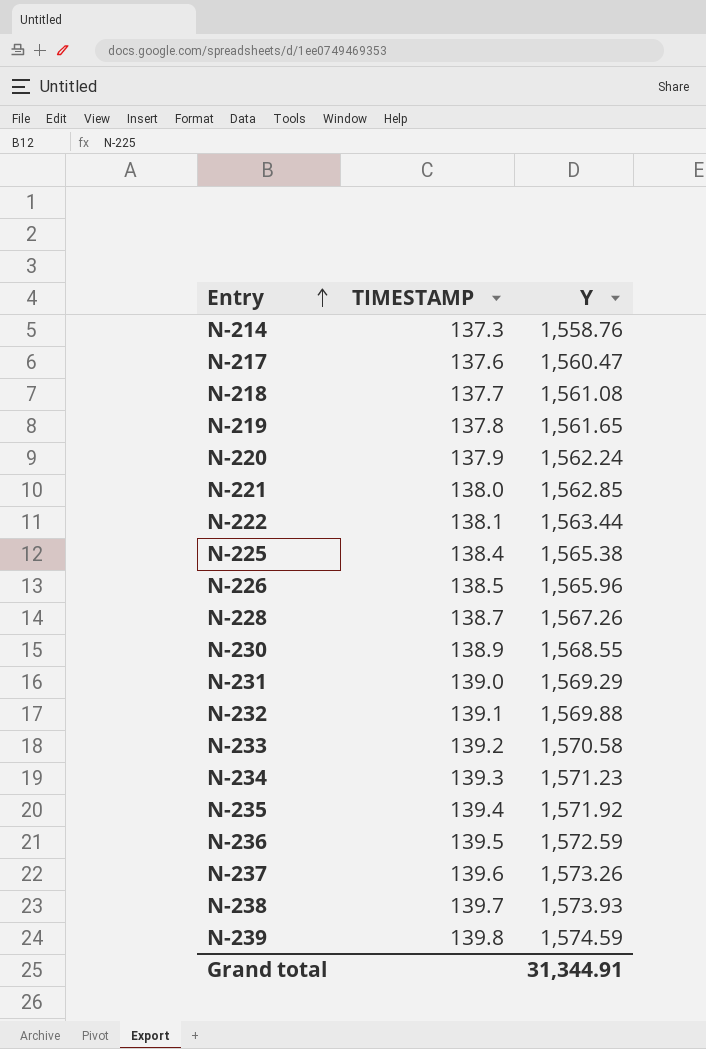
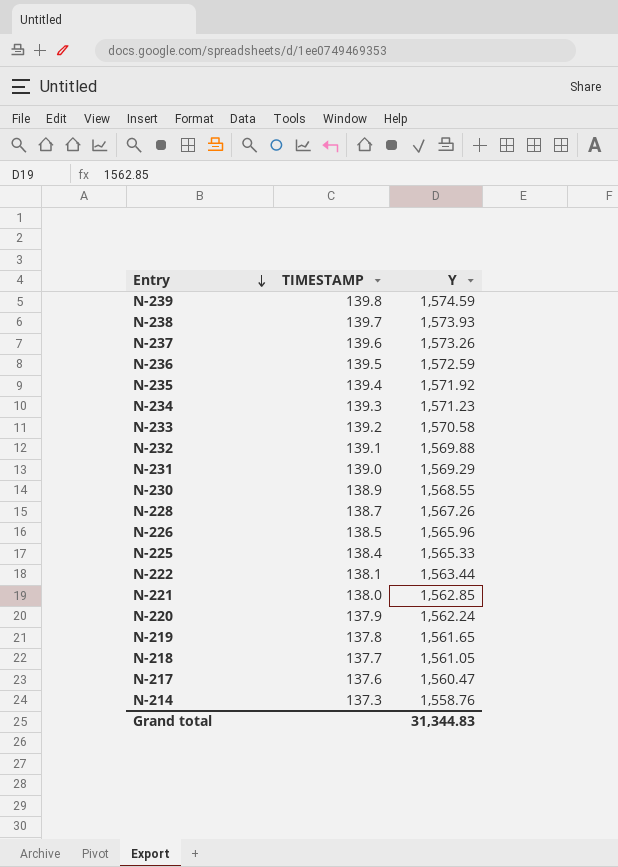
row order: Entry ascending -> Entry descending
N-225 | Y: 1,565.38 -> 1,565.33
N-218 | Y: 1,561.08 -> 1,561.05
Grand total | Y: 31,344.91 -> 31,344.83

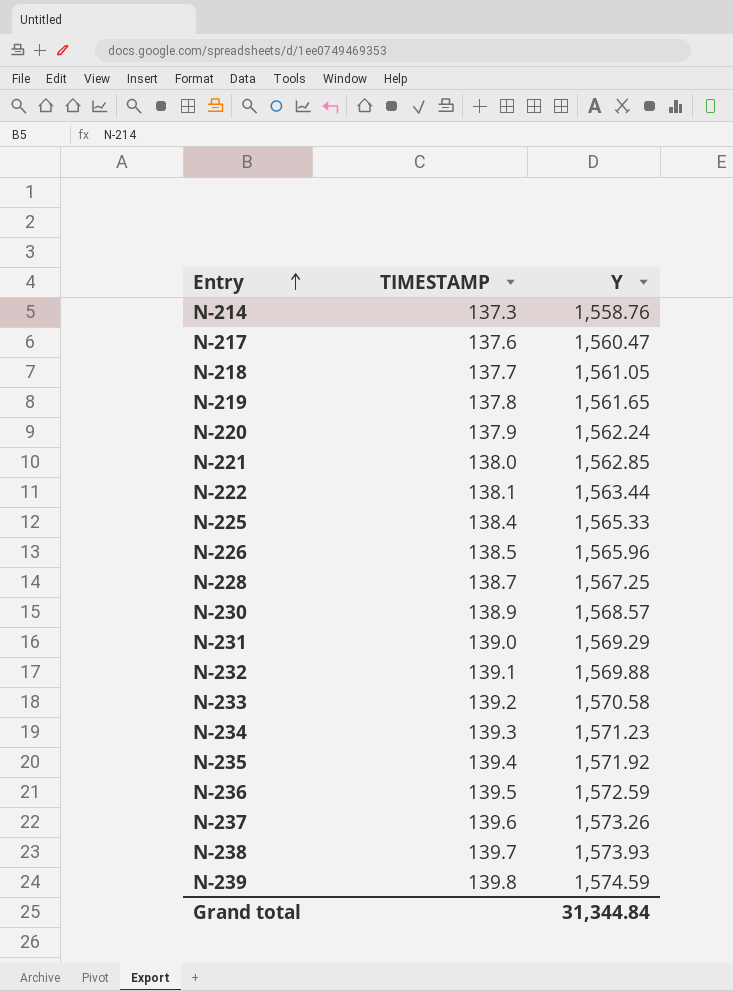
row order: Entry descending -> Entry ascending
N-228 | Y: 1,567.26 -> 1,567.25
N-230 | Y: 1,568.55 -> 1,568.57
Grand total | Y: 31,344.83 -> 31,344.84

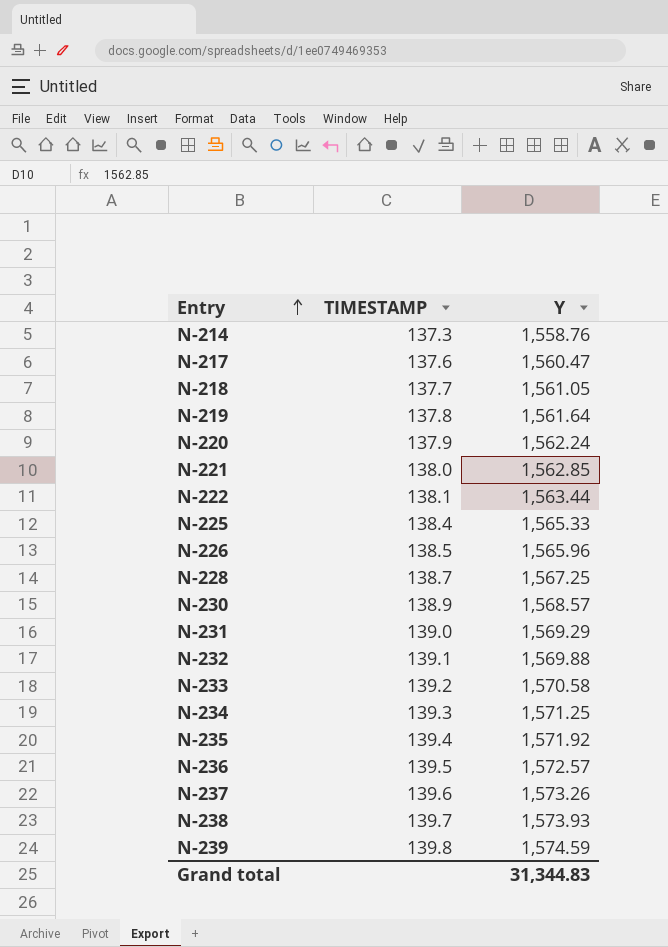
N-219 | Y: 1,561.65 -> 1,561.64
N-234 | Y: 1,571.23 -> 1,571.25
N-236 | Y: 1,572.59 -> 1,572.57
Grand total | Y: 31,344.84 -> 31,344.83

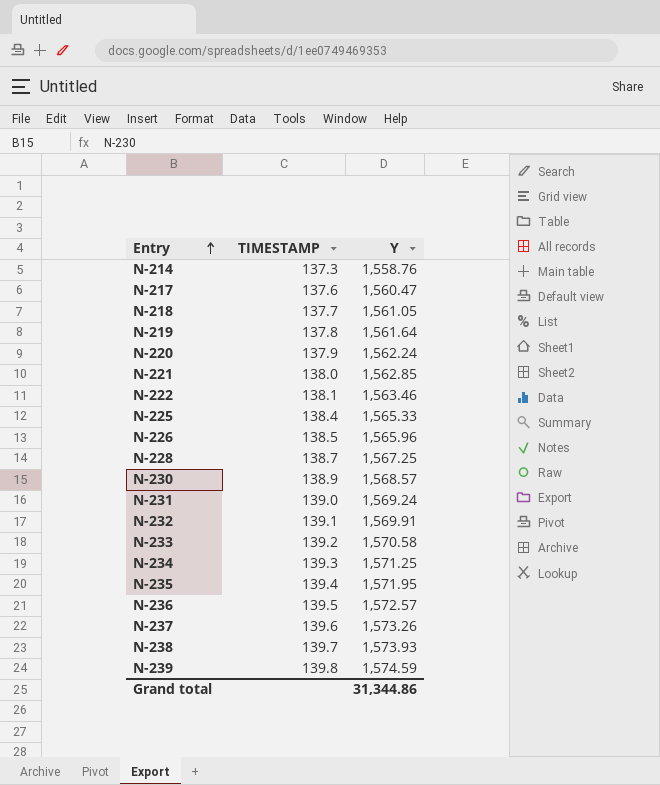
N-222 | Y: 1,563.44 -> 1,563.46
N-231 | Y: 1,569.29 -> 1,569.24
N-232 | Y: 1,569.88 -> 1,569.91
N-235 | Y: 1,571.92 -> 1,571.95
Grand total | Y: 31,344.83 -> 31,344.86

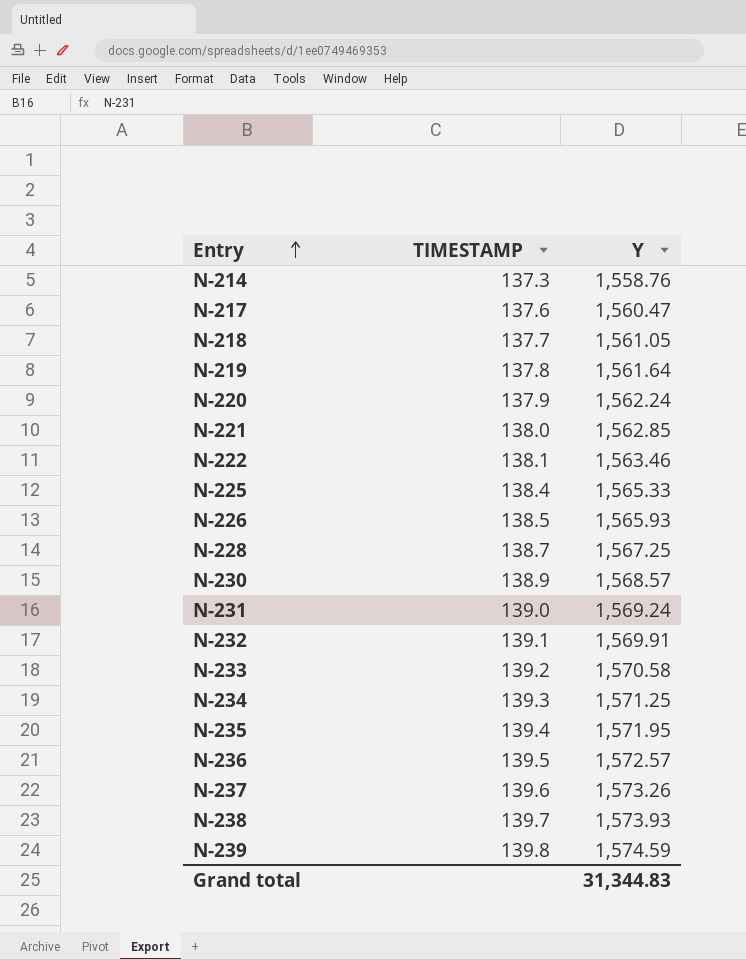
N-226 | Y: 1,565.96 -> 1,565.93
Grand total | Y: 31,344.86 -> 31,344.83

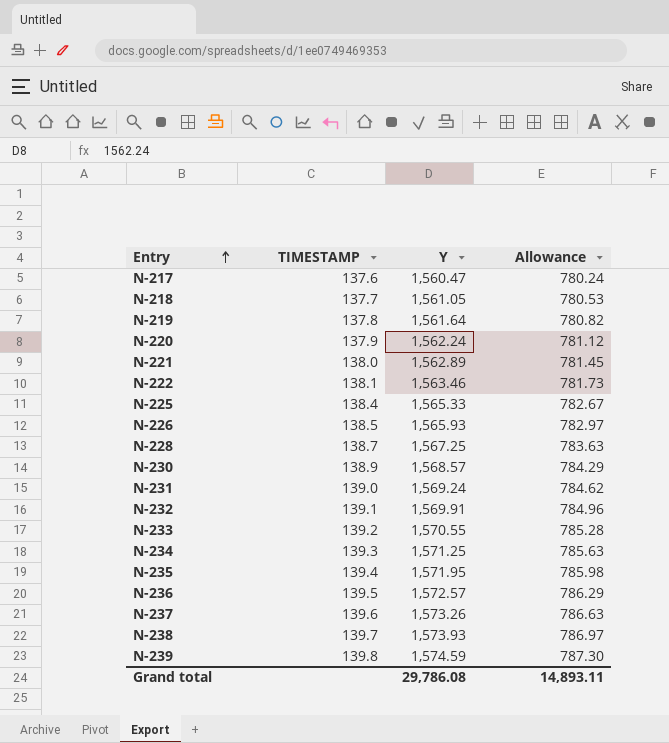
column Allowance | formula: none -> [Y] * 0.5
row N-214: 137.3 | 1,558.76 -> none
N-221 | Y: 1,562.85 -> 1,562.89
N-233 | Y: 1,570.58 -> 1,570.55
Grand total | Y: 31,344.83 -> 29,786.08

